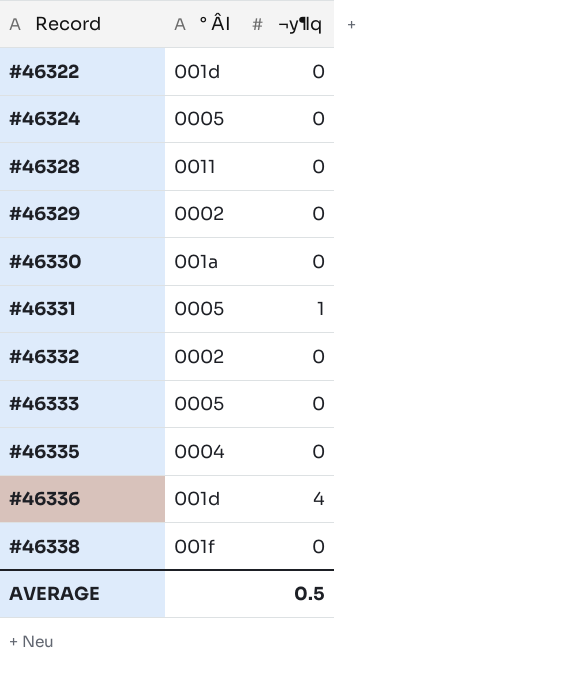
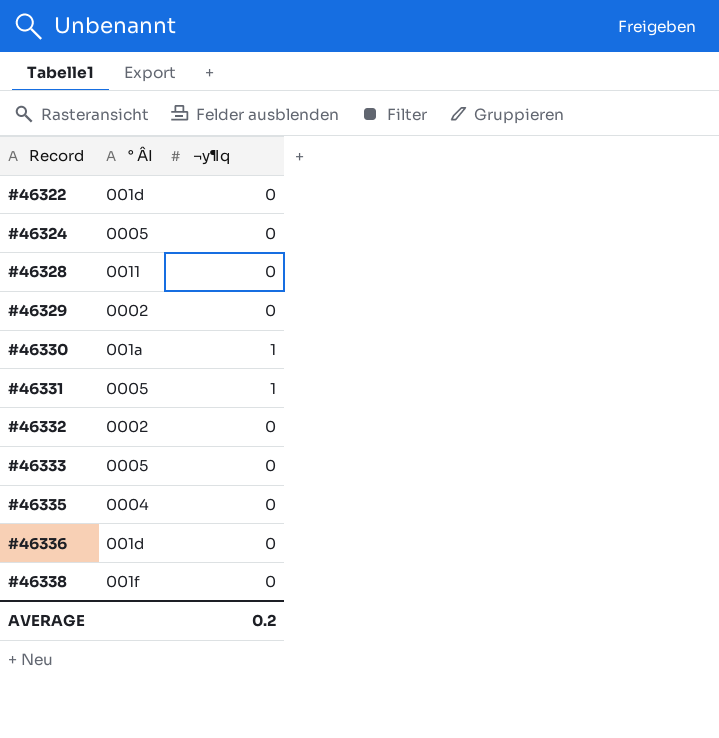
#46330 | ¬y¶q: 0 -> 1
#46336 | ¬y¶q: 4 -> 0
AVERAGE | ¬y¶q: 0.5 -> 0.2

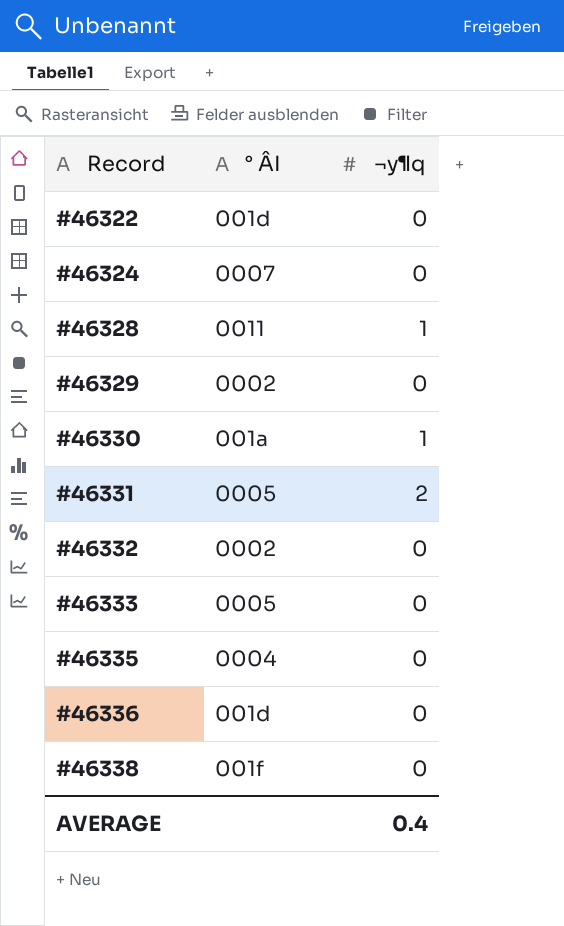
#46324 | ° ÂI: 0005 -> 0007
#46328 | ¬y¶q: 0 -> 1
#46331 | ¬y¶q: 1 -> 2
AVERAGE | ¬y¶q: 0.2 -> 0.4

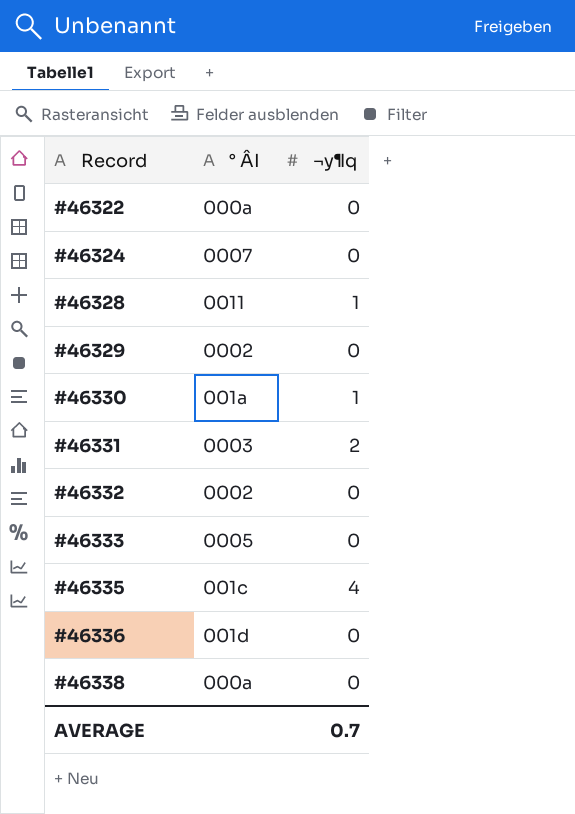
#46322 | ° ÂI: 001d -> 000a
#46331 | ° ÂI: 0005 -> 0003
#46335 | ° ÂI: 0004 -> 001c
#46335 | ¬y¶q: 0 -> 4
#46338 | ° ÂI: 001f -> 000a
AVERAGE | ¬y¶q: 0.4 -> 0.7

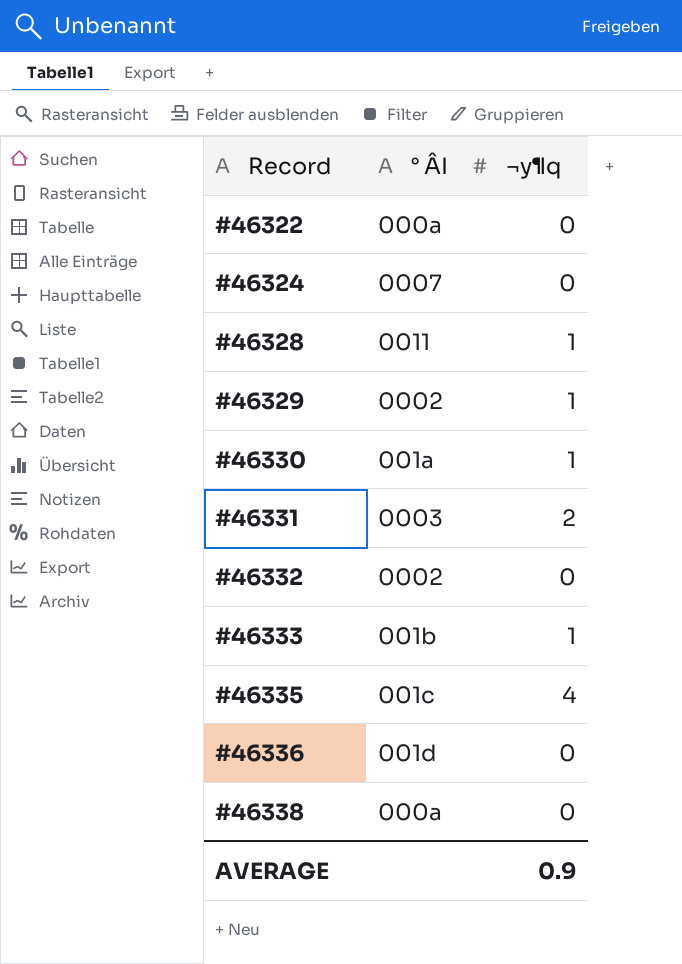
#46329 | ¬y¶q: 0 -> 1
#46333 | ° ÂI: 0005 -> 001b
#46333 | ¬y¶q: 0 -> 1
AVERAGE | ¬y¶q: 0.7 -> 0.9

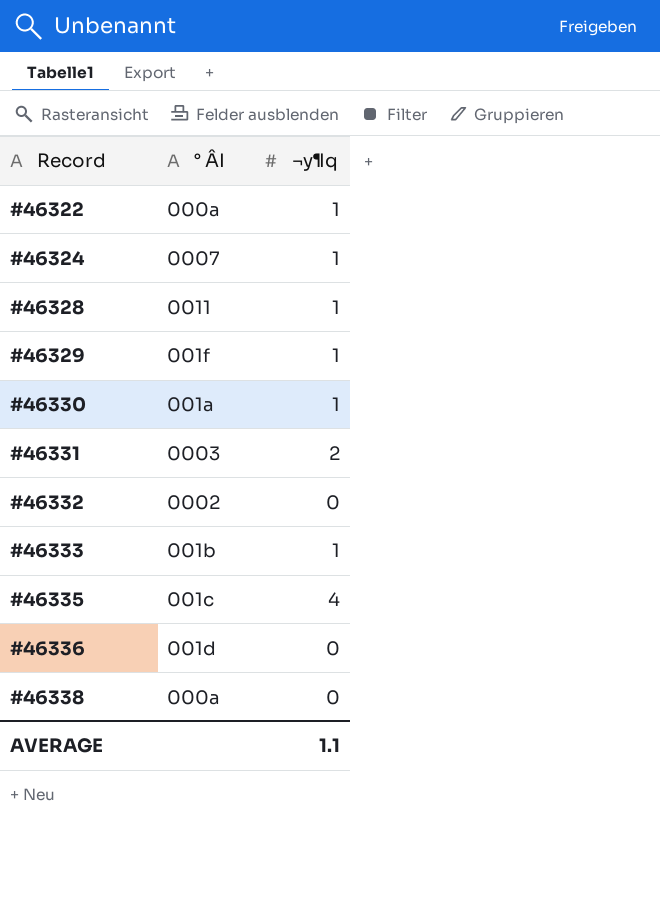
#46322 | ¬y¶q: 0 -> 1
#46324 | ¬y¶q: 0 -> 1
#46329 | ° ÂI: 0002 -> 001f
AVERAGE | ¬y¶q: 0.9 -> 1.1

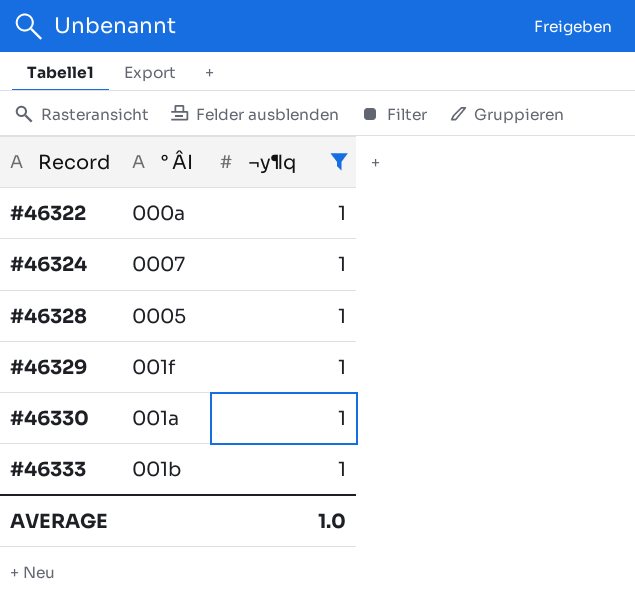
filter: none -> ¬y¶q = 1
#46328 | ° ÂI: 0011 -> 0005
AVERAGE | ¬y¶q: 1.1 -> 1.0

